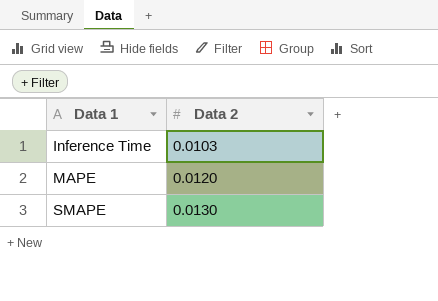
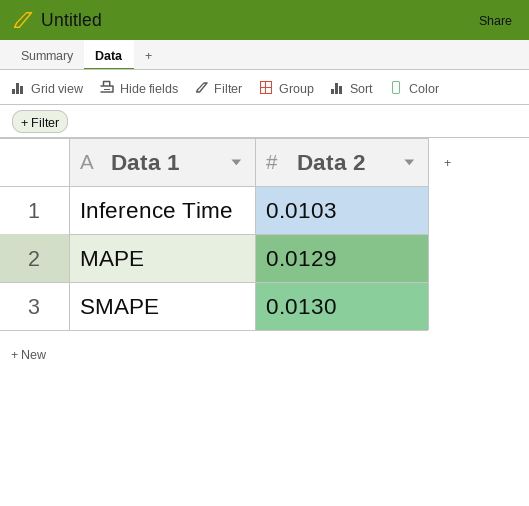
MAPE | Data 2: 0.0120 -> 0.0129

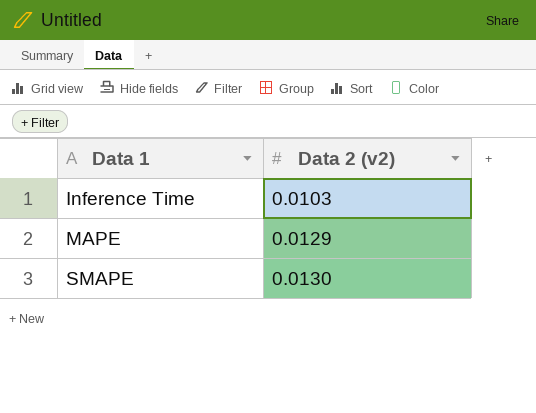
column name: Data 2 -> Data 2 (v2)

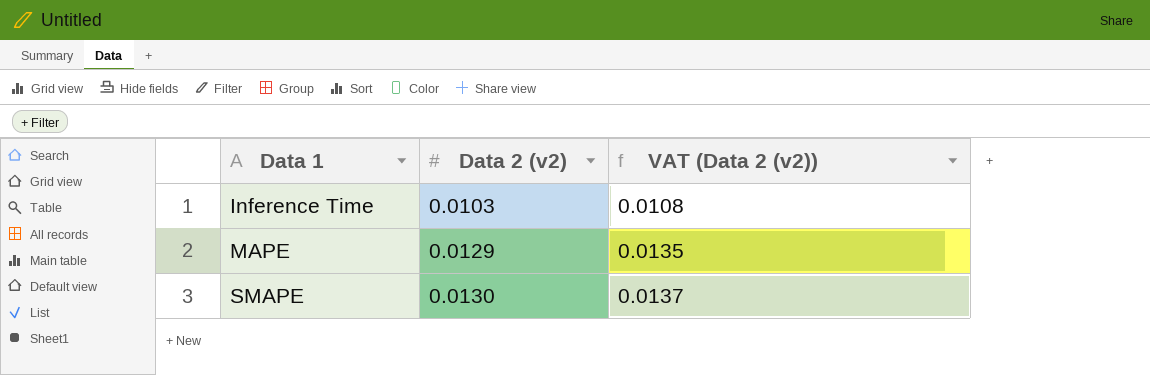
column VAT (Data 2 (v2)) | formula: none -> [Data 2 (v2)] * 1.05

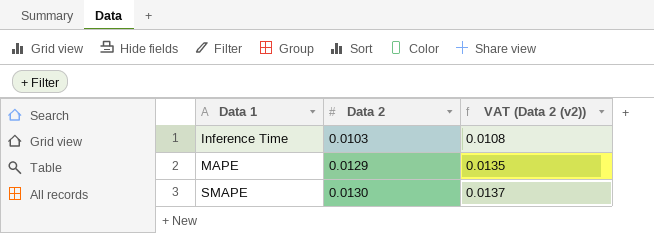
column name: Data 2 (v2) -> Data 2

